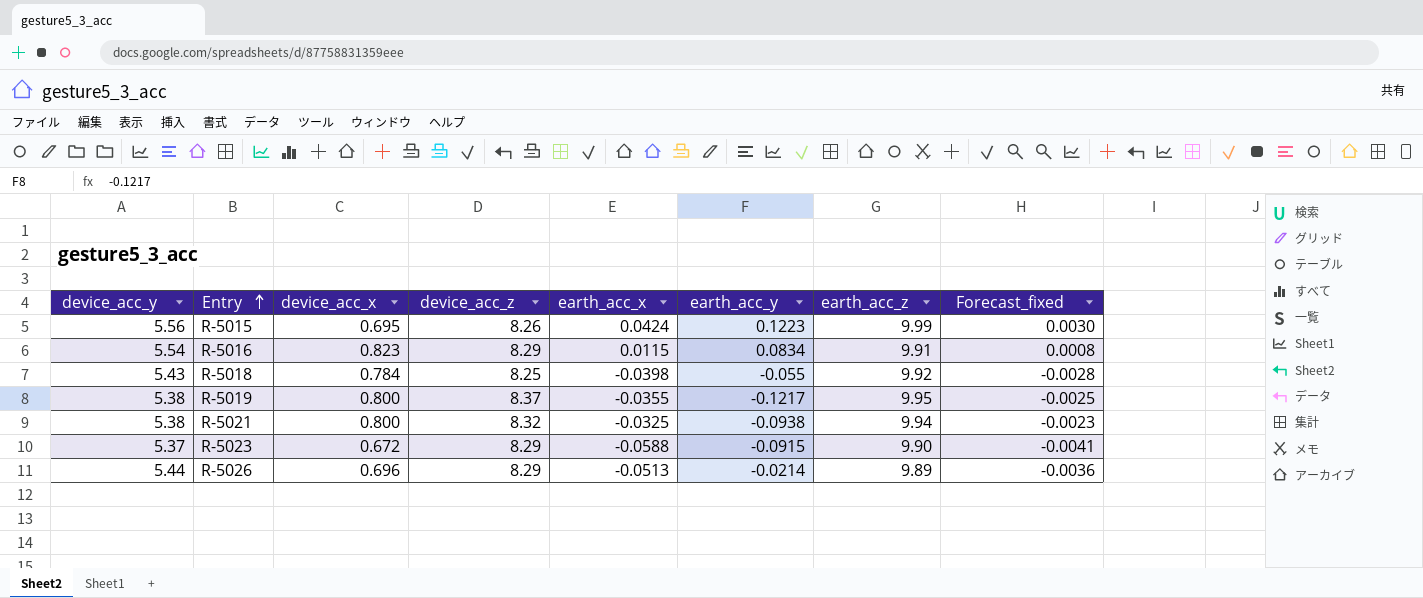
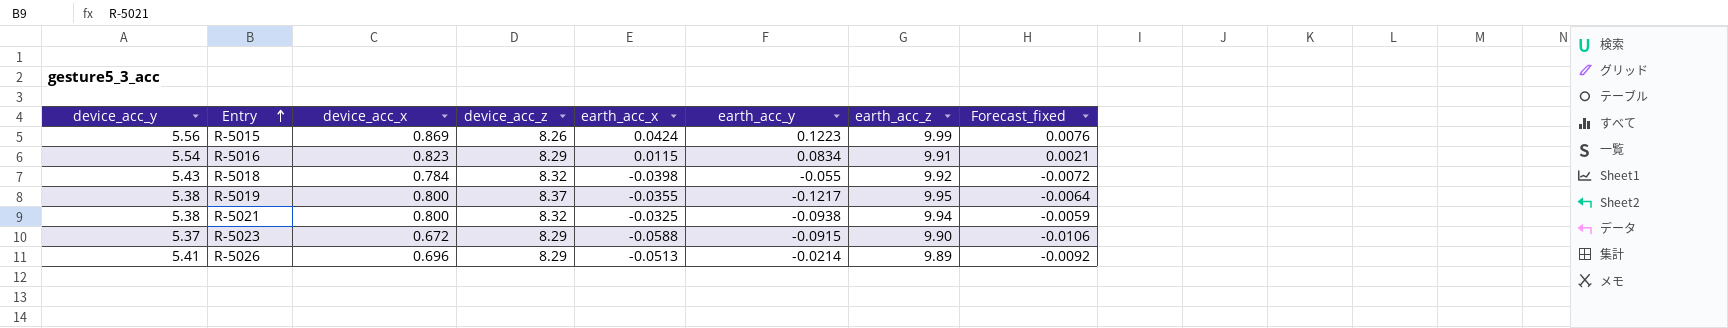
column Forecast_fixed | formula: [earth_acc_x] * 0.07 -> [earth_acc_x] * 0.18
R-5015 | device_acc_x: 0.695 -> 0.869
R-5018 | device_acc_z: 8.25 -> 8.32
R-5026 | device_acc_y: 5.44 -> 5.41

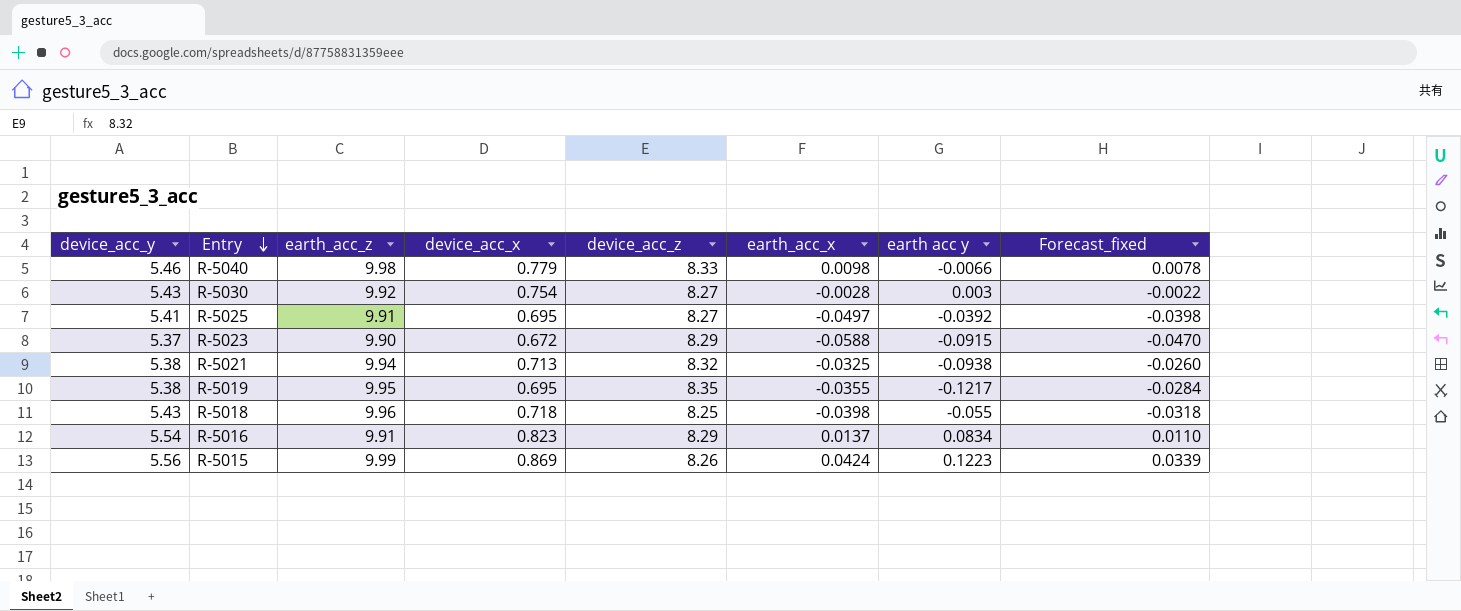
row order: Entry ascending -> Entry descending
column earth_acc_z | position: 7 -> 3
column name: earth_acc_y -> earth acc y
column Forecast_fixed | formula: [earth_acc_x] * 0.18 -> [earth_acc_x] * 0.8
row R-5026: 5.41 | 0.696 | 8.29 | -0.0513 | -0.0214 | 9.89 | -0.0092 -> none
row R-5040: none -> 5.46 | 9.98 | 0.779 | 8.33 | 0.0098 | -0.0066 | 0.0078
row R-5030: none -> 5.43 | 9.92 | 0.754 | 8.27 | -0.0028 | 0.003 | -0.0022
row R-5025: none -> 5.41 | 9.91 | 0.695 | 8.27 | -0.0497 | -0.0392 | -0.0398
R-5021 | device_acc_x: 0.800 -> 0.713
R-5019 | device_acc_x: 0.800 -> 0.695
R-5019 | device_acc_z: 8.37 -> 8.35
R-5018 | earth_acc_z: 9.92 -> 9.96
R-5018 | device_acc_x: 0.784 -> 0.718
R-5018 | device_acc_z: 8.32 -> 8.25
R-5016 | earth_acc_x: 0.0115 -> 0.0137

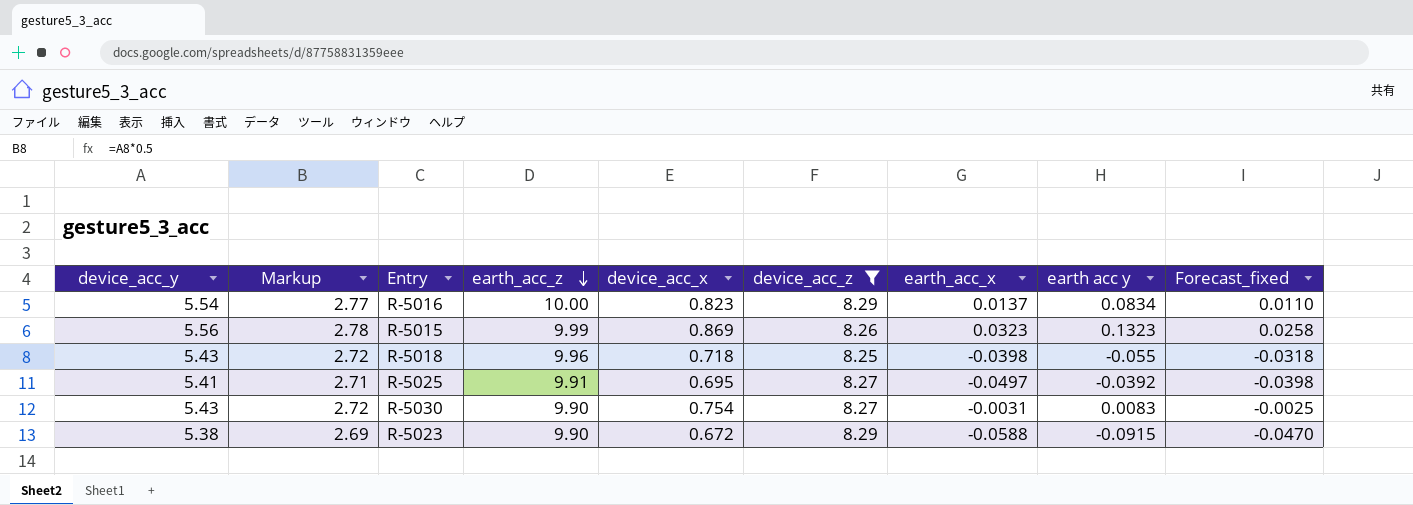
filter: none -> device_acc_z <= 8.29
row order: Entry descending -> earth_acc_z descending
column Markup | formula: none -> [device_acc_y] * 0.5
R-5016 | earth_acc_z: 9.91 -> 10.00
R-5015 | earth_acc_x: 0.0424 -> 0.0323
R-5015 | earth acc y: 0.1223 -> 0.1323
R-5015 | Forecast_fixed: 0.0339 -> 0.0258
R-5030 | earth_acc_z: 9.92 -> 9.90
R-5030 | earth_acc_x: -0.0028 -> -0.0031
R-5030 | earth acc y: 0.003 -> 0.0083
R-5030 | Forecast_fixed: -0.0022 -> -0.0025
R-5023 | device_acc_y: 5.37 -> 5.38

